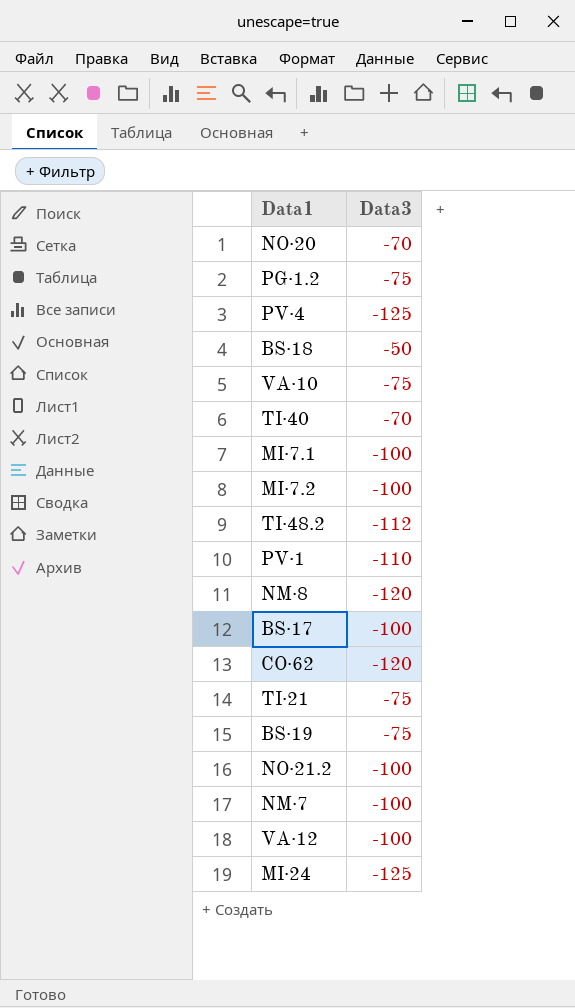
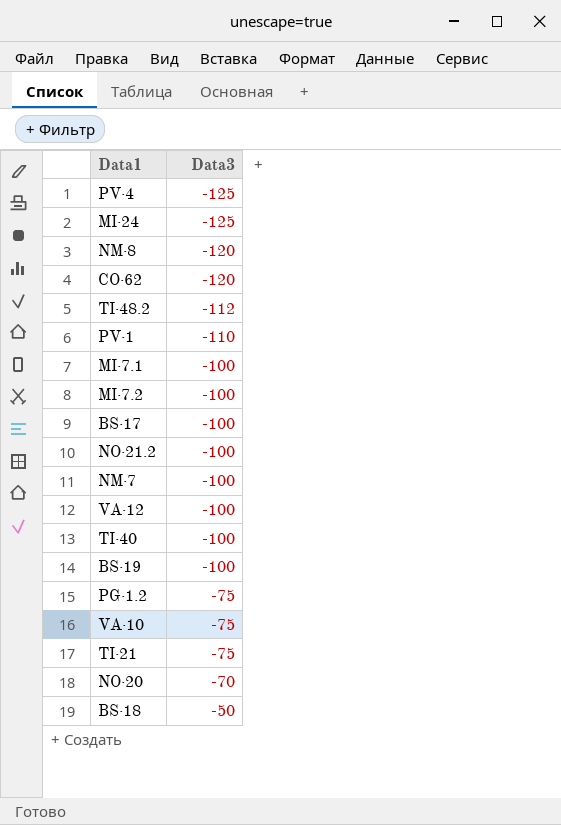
row order: none -> Data3 ascending
TI·40 | Data3: -70 -> -100
BS·19 | Data3: -75 -> -100

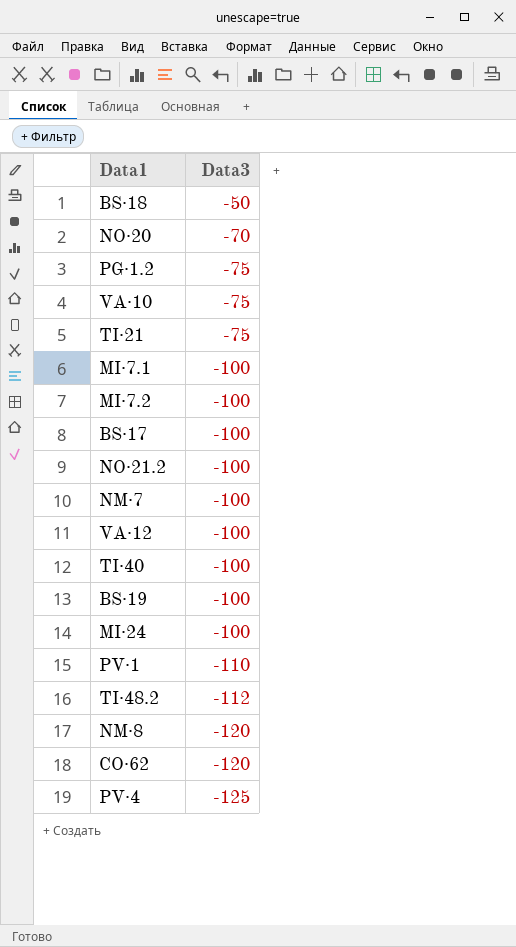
row order: Data3 ascending -> Data3 descending
MI·24 | Data3: -125 -> -100

